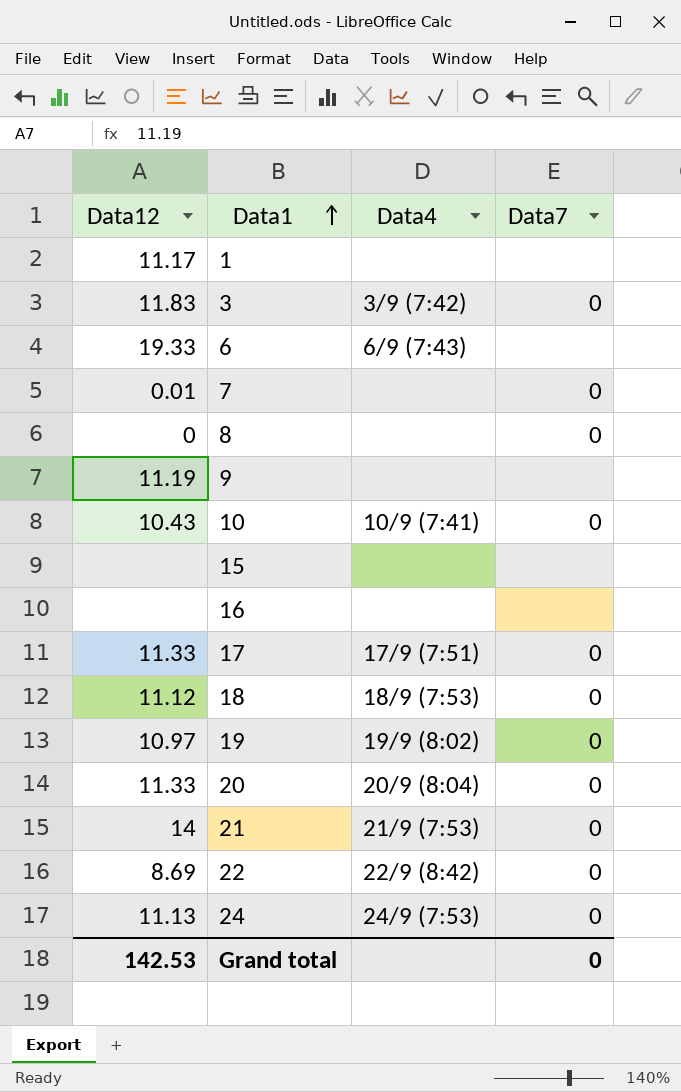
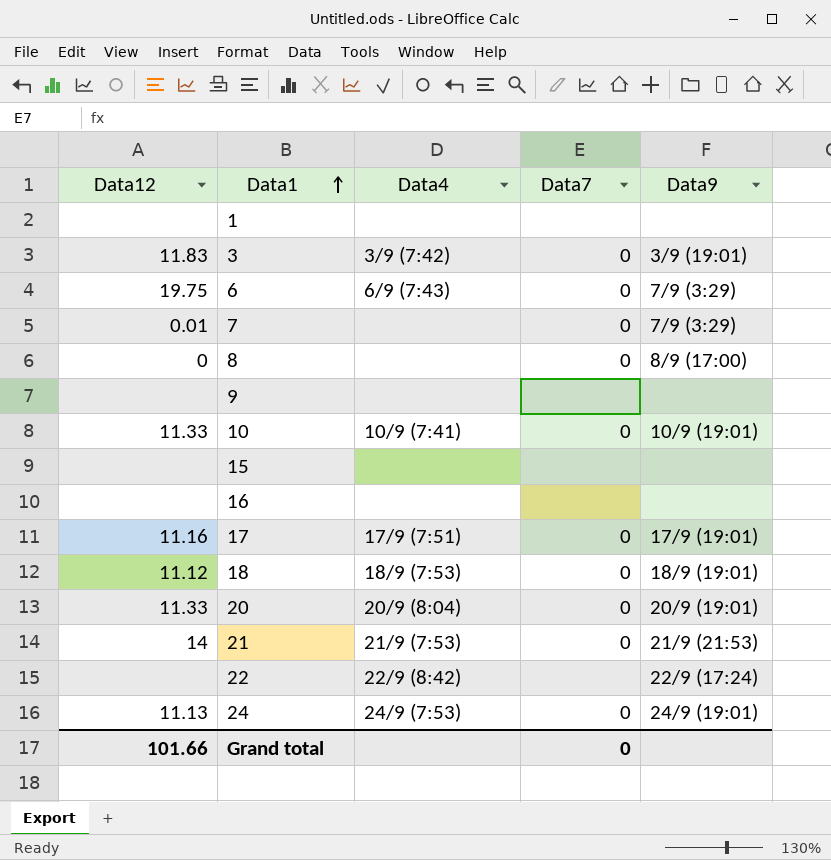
column Data9 | position: none -> 5
row 19: 10.97 | 19/9 (8:02) | 0 -> none
1 | Data12: 11.17 -> none
6 | Data12: 19.33 -> 19.75
6 | Data7: none -> 0
9 | Data12: 11.19 -> none
10 | Data12: 10.43 -> 11.33
17 | Data12: 11.33 -> 11.16
22 | Data12: 8.69 -> none
22 | Data7: 0 -> none
Grand total | Data12: 142.53 -> 101.66

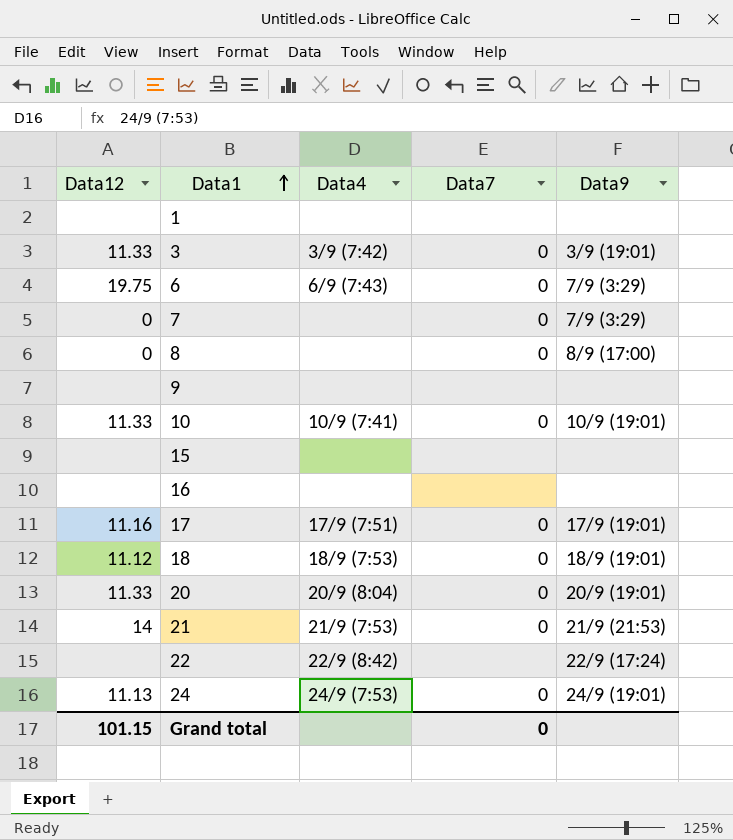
3 | Data12: 11.83 -> 11.33
7 | Data12: 0.01 -> 0
Grand total | Data12: 101.66 -> 101.15

